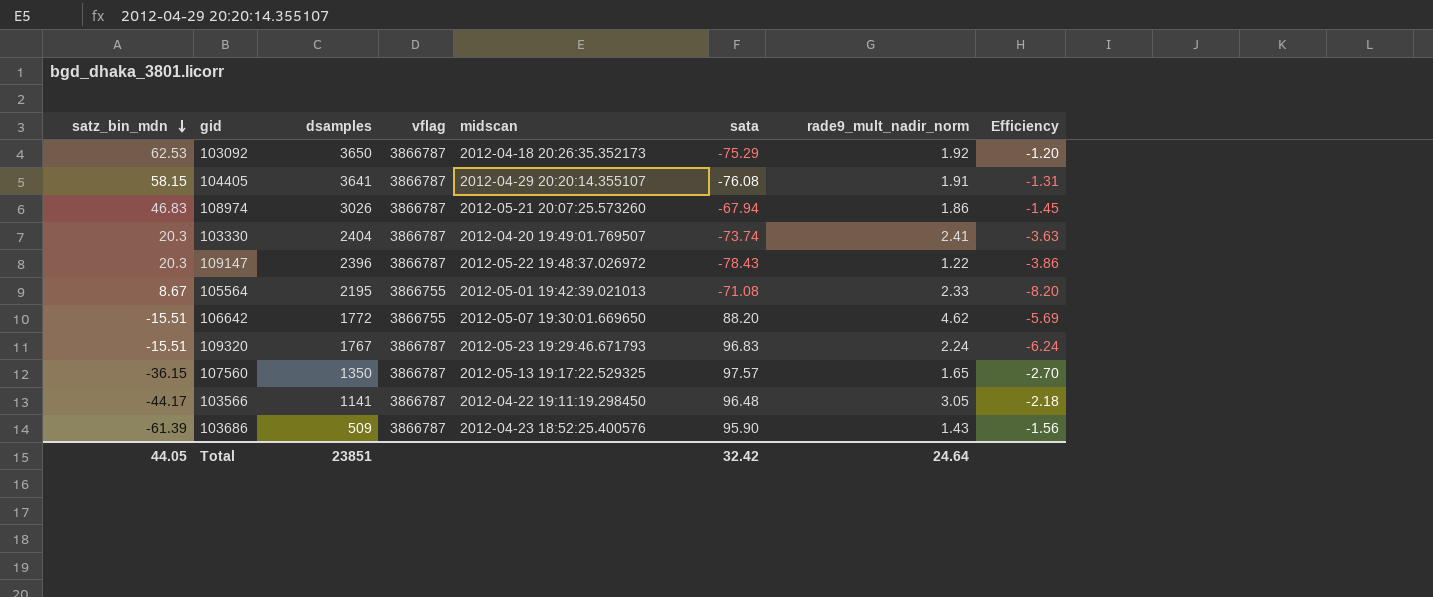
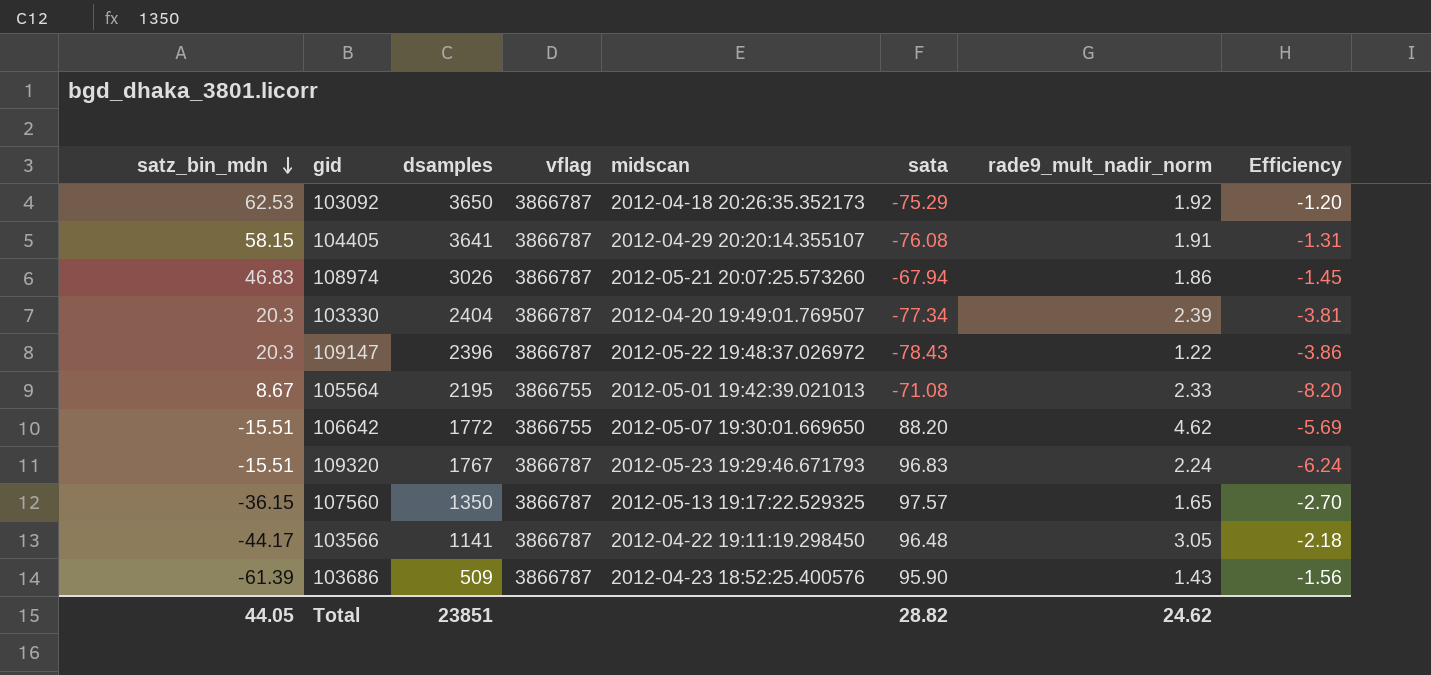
103330 | sata: -73.74 -> -77.34
103330 | rade9_mult_nadir_norm: 2.41 -> 2.39
103330 | Efficiency: -3.63 -> -3.81
Total | sata: 32.42 -> 28.82
Total | rade9_mult_nadir_norm: 24.64 -> 24.62

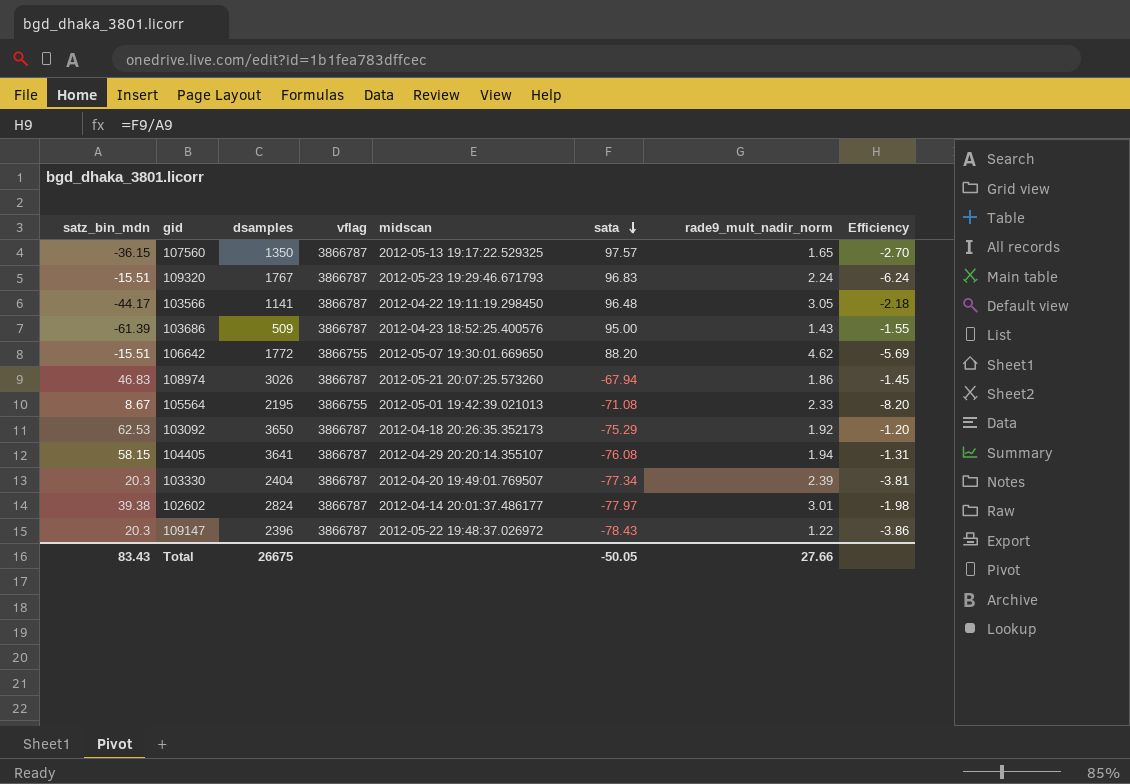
row order: satz_bin_mdn descending -> sata descending
103686 | sata: 95.90 -> 95.00
103686 | Efficiency: -1.56 -> -1.55
104405 | rade9_mult_nadir_norm: 1.91 -> 1.94
row 102602: none -> 39.38 | 2824 | 3866787 | 2012-04-14 20:01:37.486177 | -77.97 | 3.01 | -1.98
Total | satz_bin_mdn: 44.05 -> 83.43
Total | dsamples: 23851 -> 26675
Total | sata: 28.82 -> -50.05
Total | rade9_mult_nadir_norm: 24.62 -> 27.66

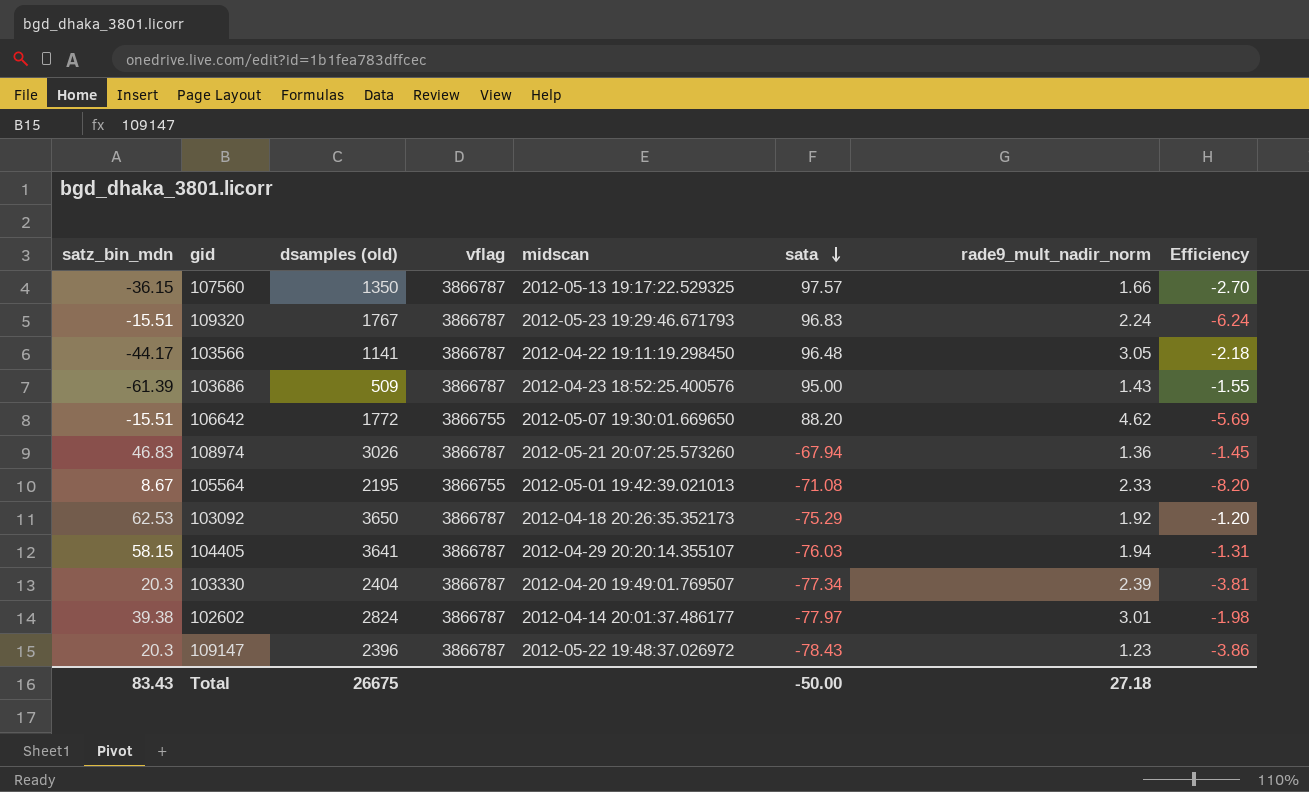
column name: dsamples -> dsamples (old)
107560 | rade9_mult_nadir_norm: 1.65 -> 1.66
108974 | rade9_mult_nadir_norm: 1.86 -> 1.36
104405 | sata: -76.08 -> -76.03
109147 | rade9_mult_nadir_norm: 1.22 -> 1.23
Total | sata: -50.05 -> -50.00
Total | rade9_mult_nadir_norm: 27.66 -> 27.18

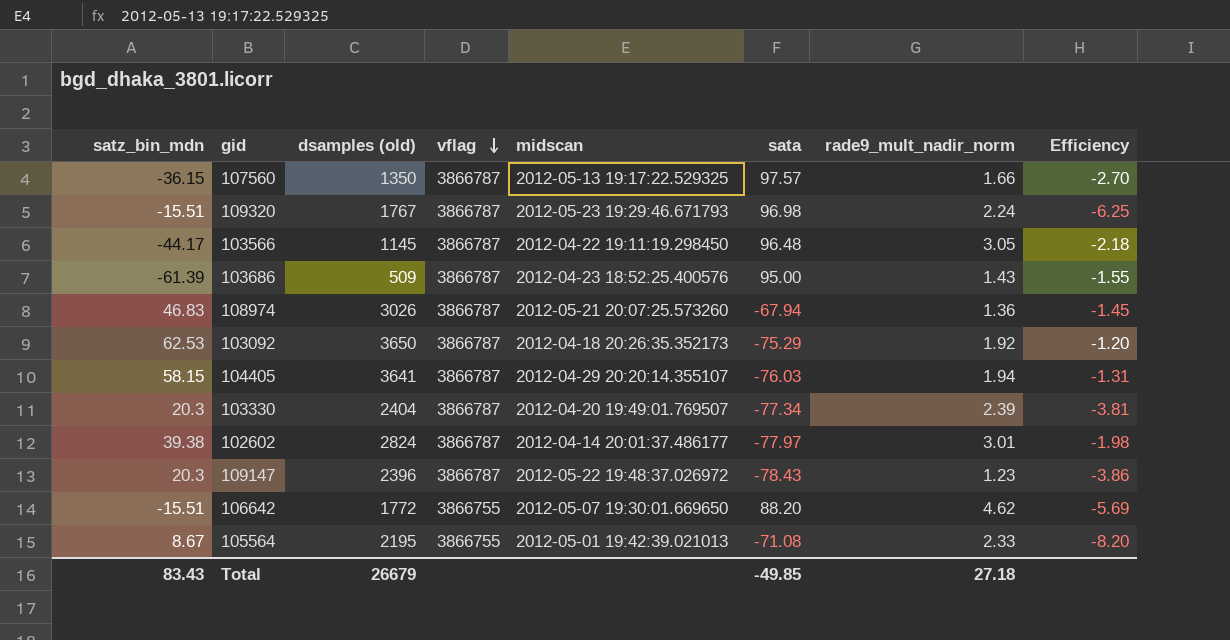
row order: sata descending -> vflag descending
109320 | sata: 96.83 -> 96.98
109320 | Efficiency: -6.24 -> -6.25
103566 | dsamples (old): 1141 -> 1145
Total | dsamples (old): 26675 -> 26679
Total | sata: -50.00 -> -49.85

